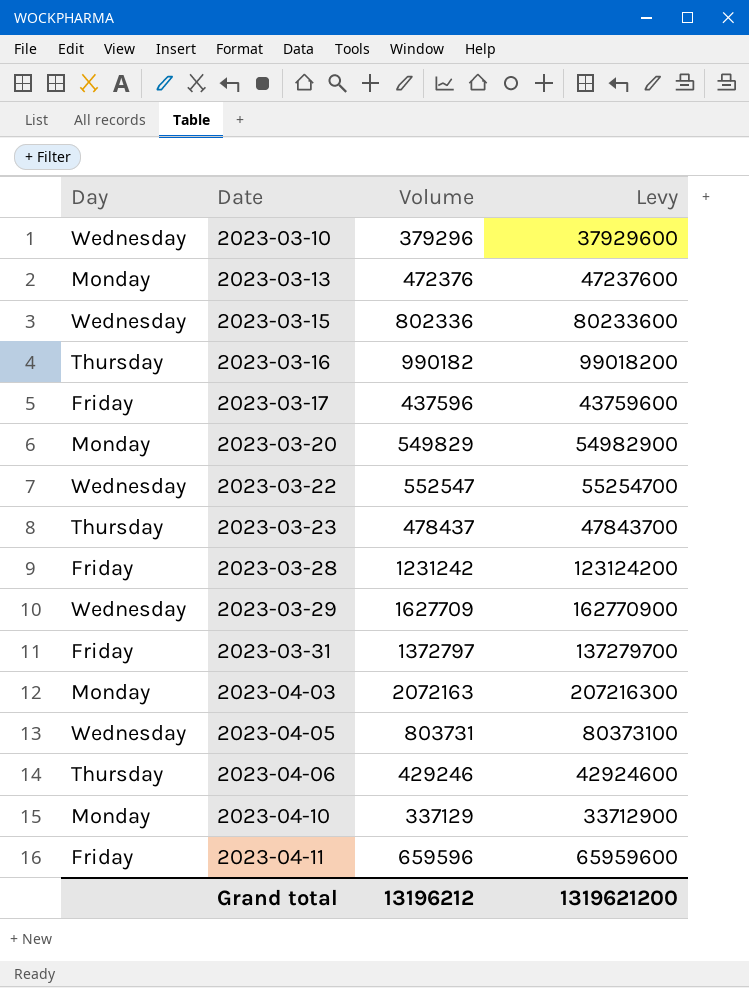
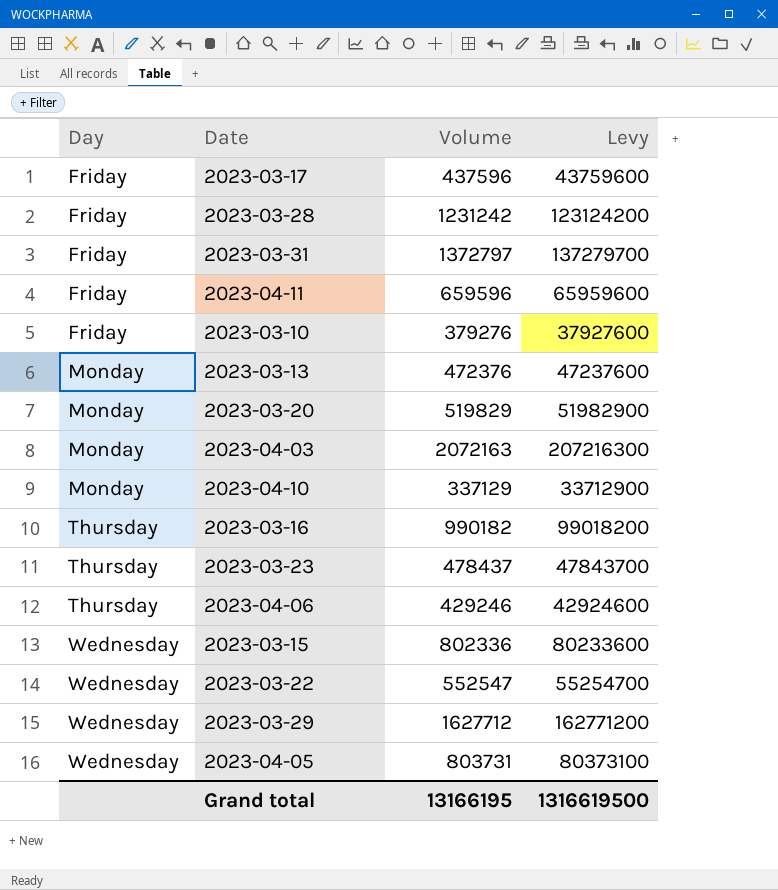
row order: Date ascending -> Day ascending
2023-03-10 | Day: Wednesday -> Friday
2023-03-10 | Volume: 379296 -> 379276
2023-03-10 | Levy: 37929600 -> 37927600
2023-03-20 | Volume: 549829 -> 519829
2023-03-20 | Levy: 54982900 -> 51982900
2023-03-29 | Volume: 1627709 -> 1627712
2023-03-29 | Levy: 162770900 -> 162771200
Grand total | Volume: 13196212 -> 13166195
Grand total | Levy: 1319621200 -> 1316619500

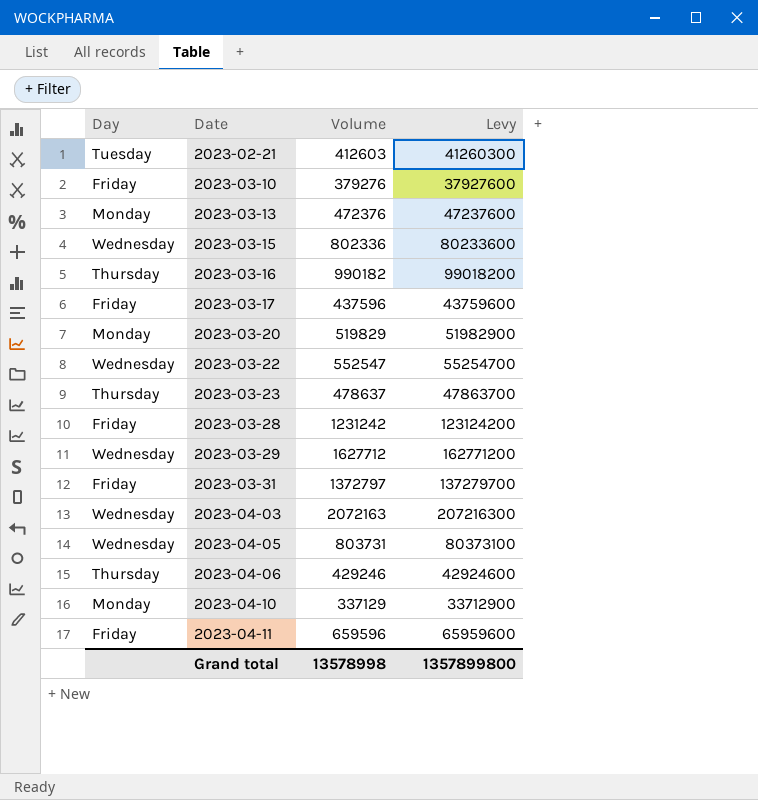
row order: Day ascending -> Date ascending
row 2023-02-21: none -> Tuesday | 412603 | 41260300
2023-03-23 | Volume: 478437 -> 478637
2023-03-23 | Levy: 47843700 -> 47863700
2023-04-03 | Day: Monday -> Wednesday
Grand total | Volume: 13166195 -> 13578998
Grand total | Levy: 1316619500 -> 1357899800

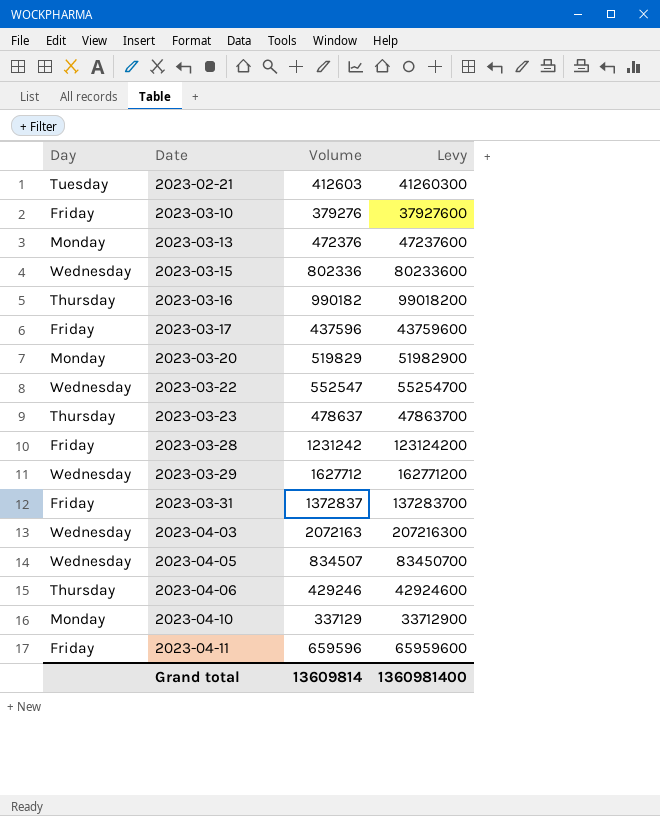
2023-03-31 | Volume: 1372797 -> 1372837
2023-03-31 | Levy: 137279700 -> 137283700
2023-04-05 | Volume: 803731 -> 834507
2023-04-05 | Levy: 80373100 -> 83450700
Grand total | Volume: 13578998 -> 13609814
Grand total | Levy: 1357899800 -> 1360981400

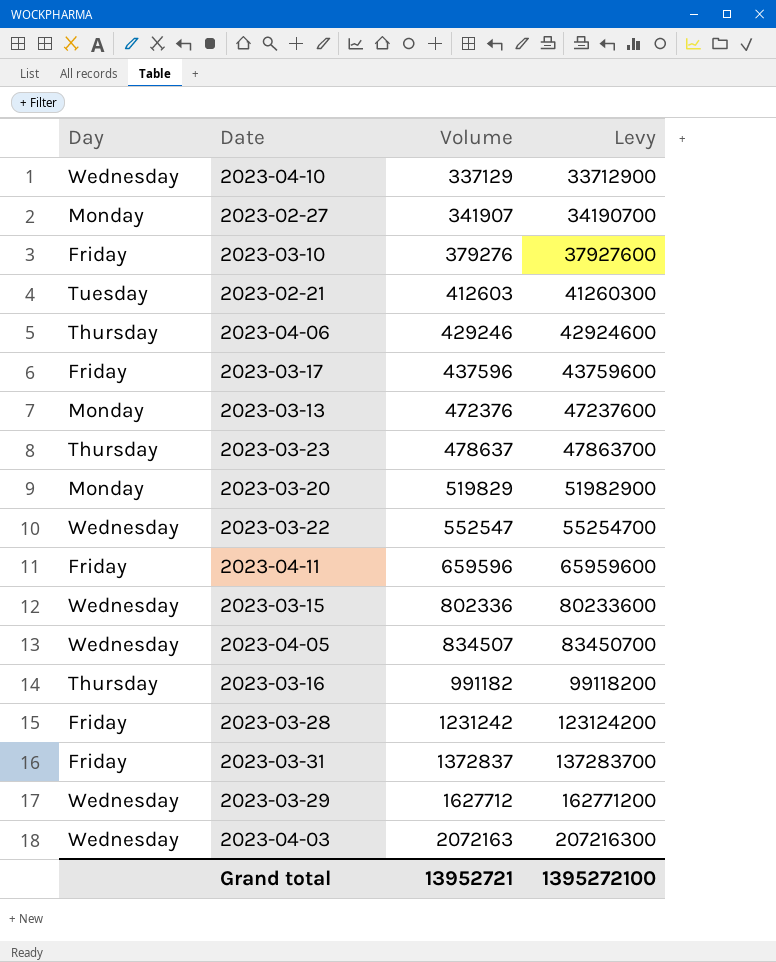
row order: Date ascending -> Volume ascending
2023-04-10 | Day: Monday -> Wednesday
row 2023-02-27: none -> Monday | 341907 | 34190700
2023-03-16 | Volume: 990182 -> 991182
2023-03-16 | Levy: 99018200 -> 99118200
Grand total | Volume: 13609814 -> 13952721
Grand total | Levy: 1360981400 -> 1395272100

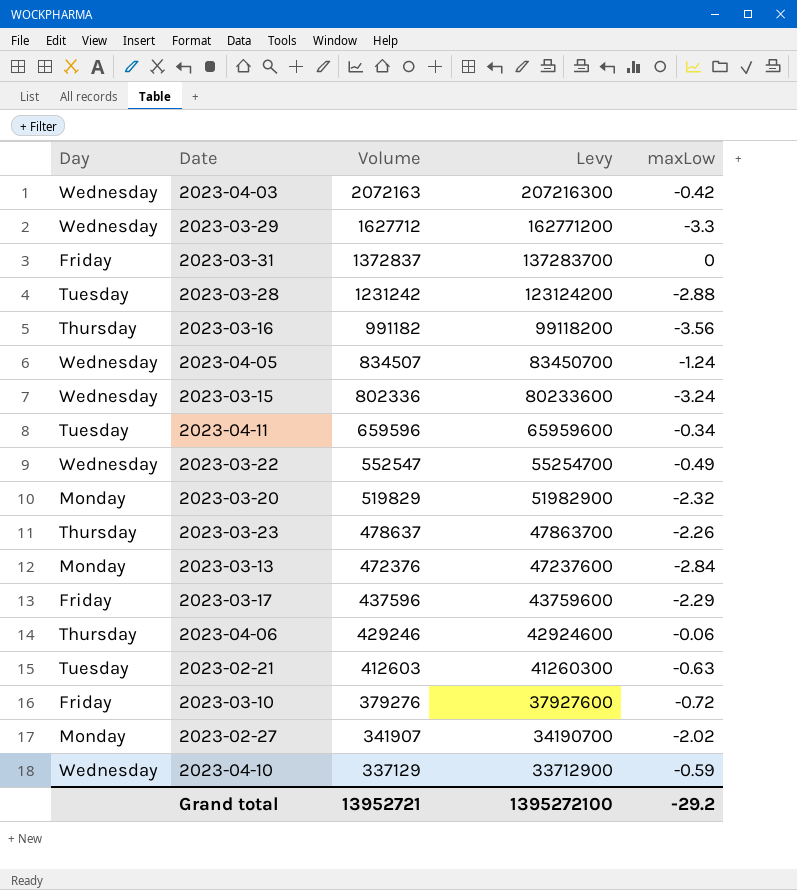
row order: Volume ascending -> Volume descending
column maxLow | position: none -> 5
2023-03-28 | Day: Friday -> Tuesday
2023-04-11 | Day: Friday -> Tuesday

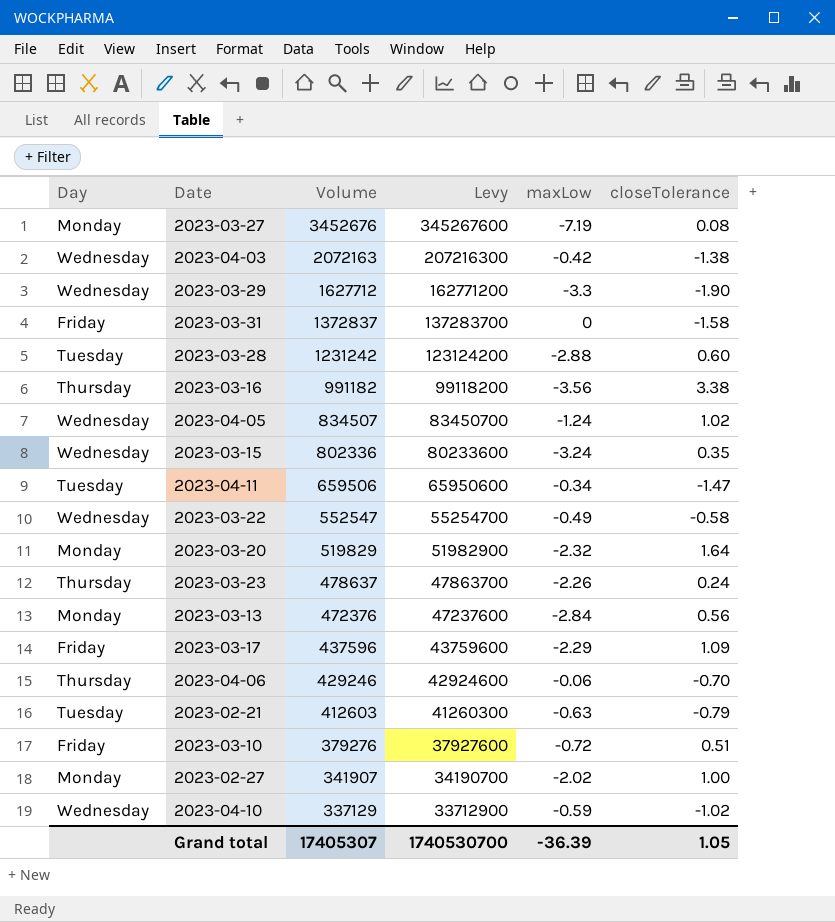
column closeTolerance | position: none -> 6
row 2023-03-27: none -> Monday | 3452676 | 345267600 | -7.19 | 0.08
2023-04-11 | Volume: 659596 -> 659506
2023-04-11 | Levy: 65959600 -> 65950600
Grand total | Volume: 13952721 -> 17405307
Grand total | Levy: 1395272100 -> 1740530700
Grand total | maxLow: -29.2 -> -36.39

